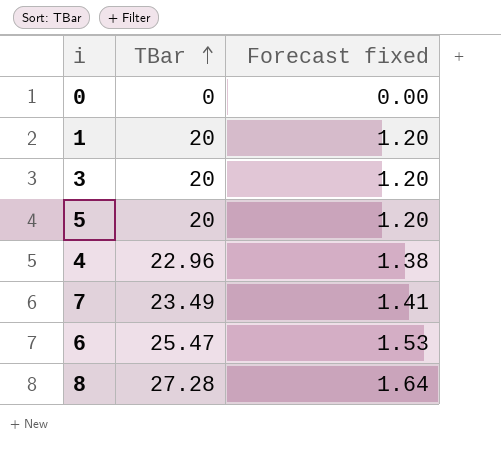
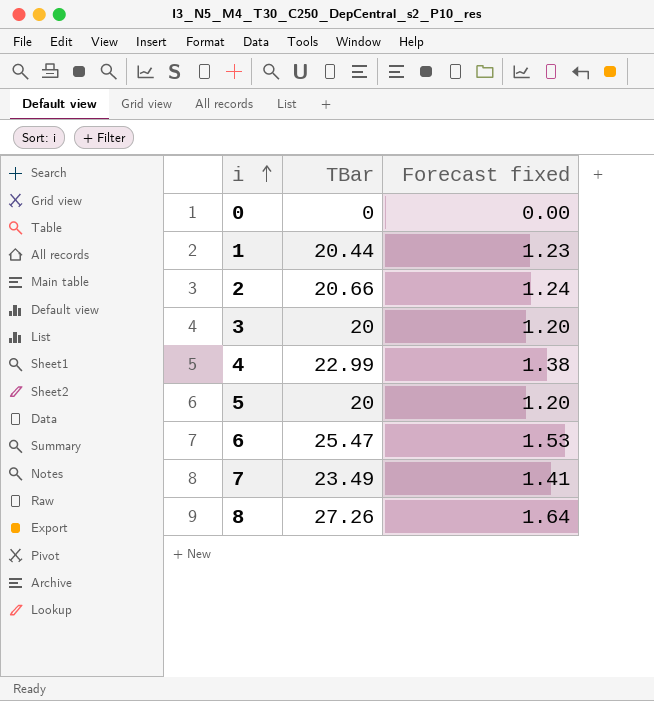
row order: TBar ascending -> i ascending
1 | TBar: 20 -> 20.44
1 | Forecast fixed: 1.20 -> 1.23
row 2: none -> 20.66 | 1.24
4 | TBar: 22.96 -> 22.99
8 | TBar: 27.28 -> 27.26

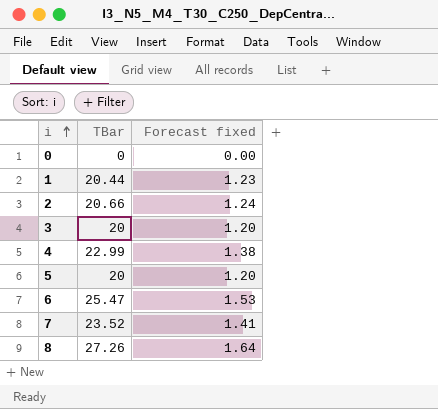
7 | TBar: 23.49 -> 23.52

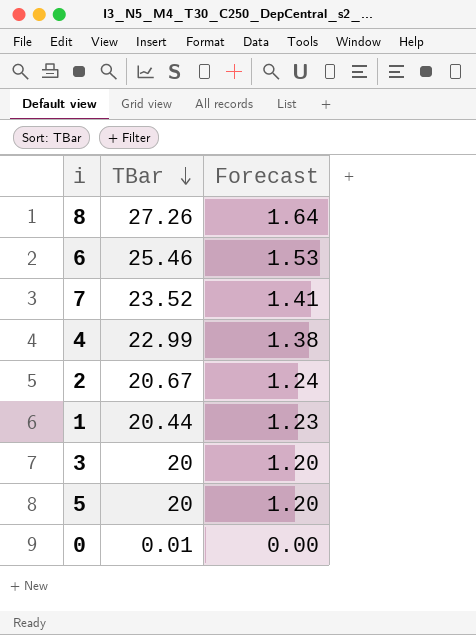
row order: i ascending -> TBar descending
column name: Forecast fixed -> Forecast
6 | TBar: 25.47 -> 25.46
2 | TBar: 20.66 -> 20.67
0 | TBar: 0 -> 0.01

